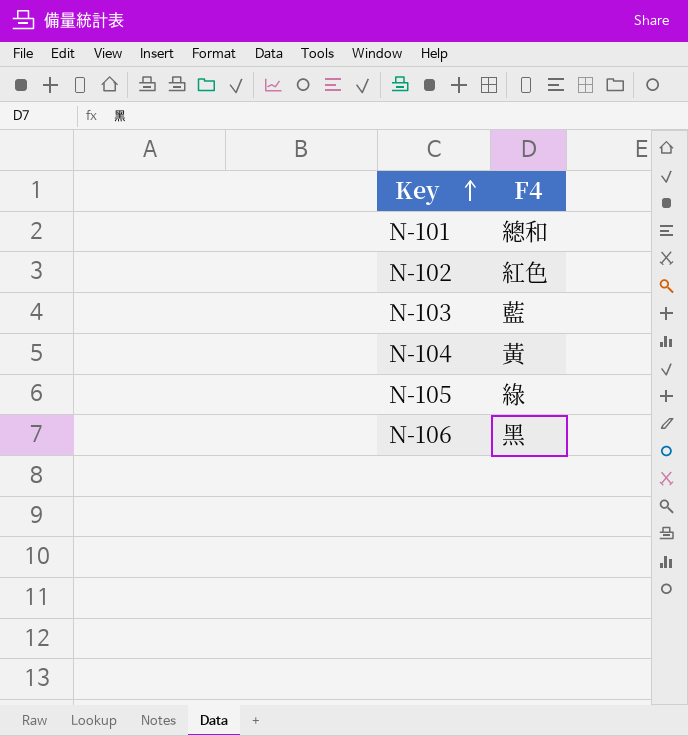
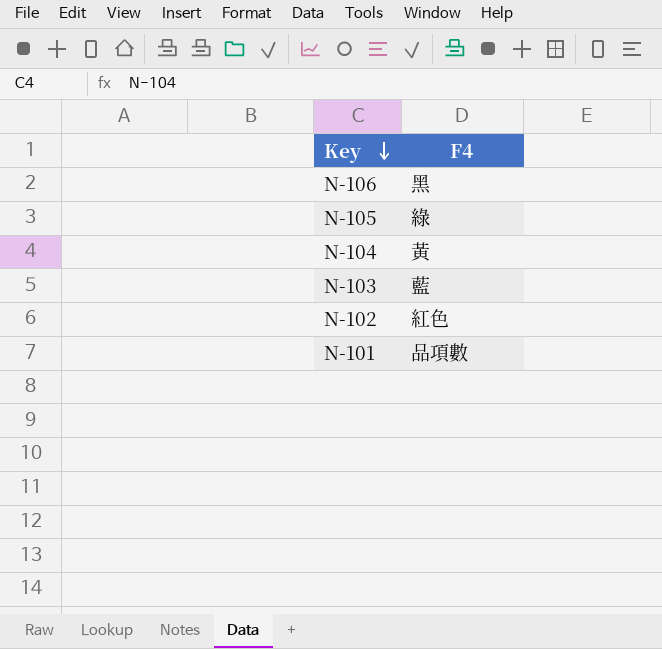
row order: Key ascending -> Key descending
N-101 | F4: 總和 -> 品項數

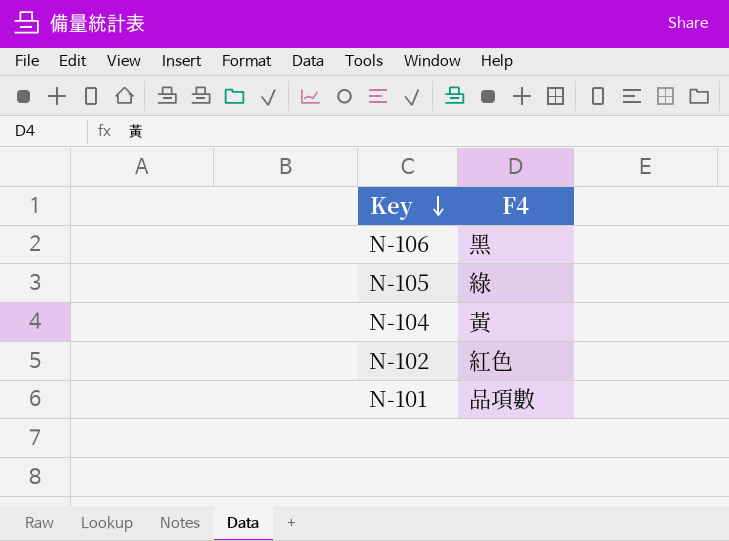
row N-103: 藍 -> none

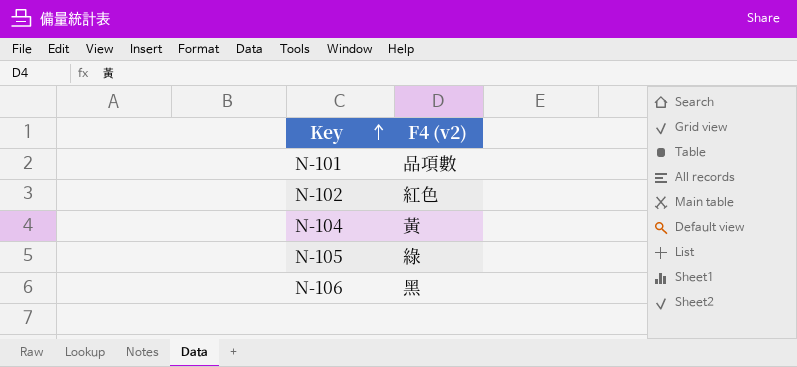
row order: Key descending -> Key ascending
column name: F4 -> F4 (v2)

